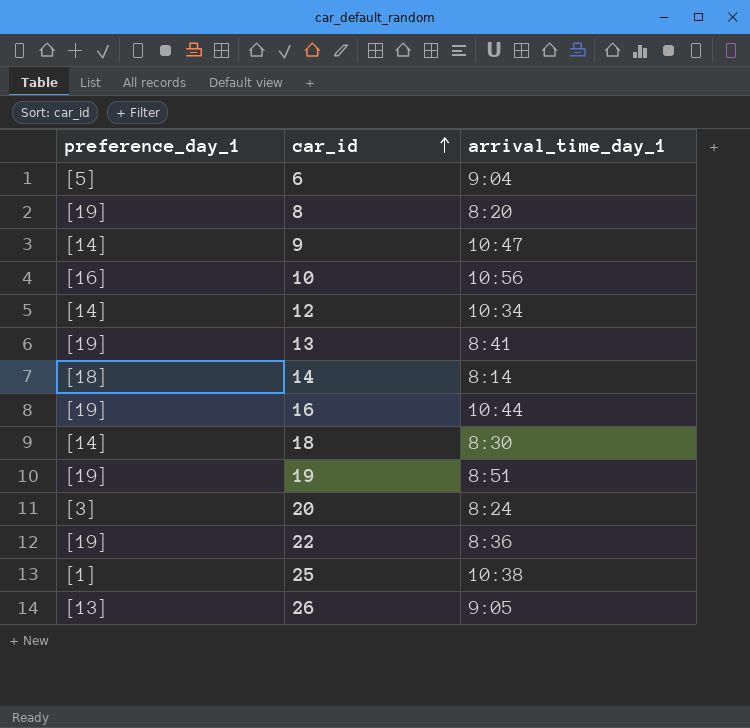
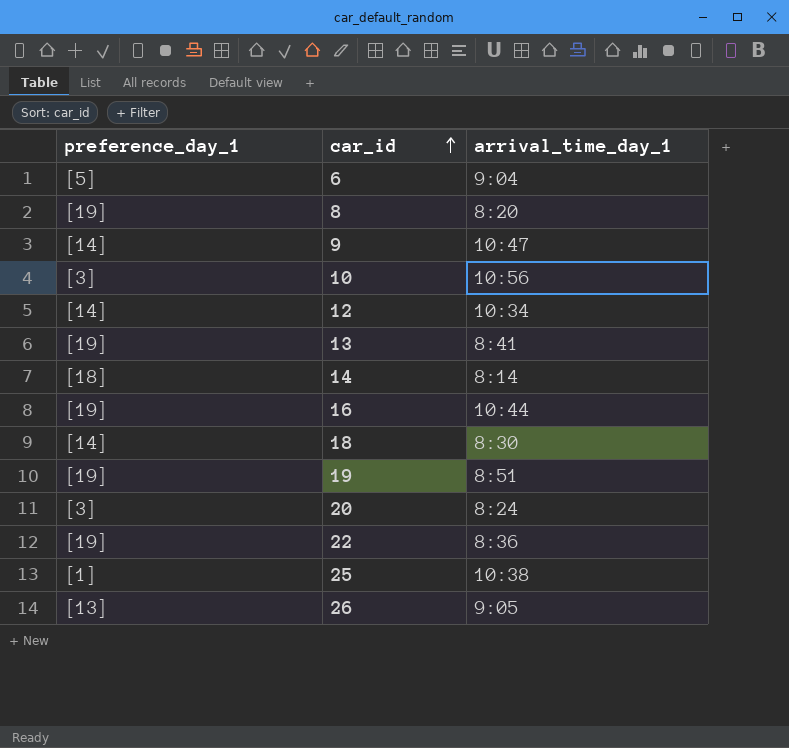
10 | preference_day_1: [16] -> [3]

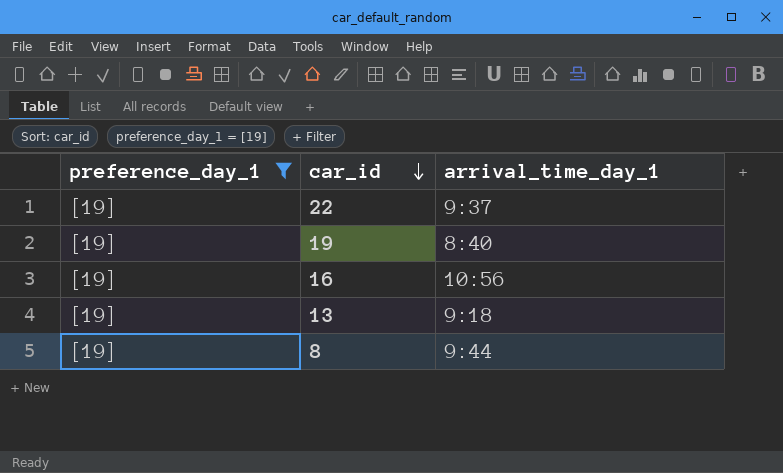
filter: none -> preference_day_1 = [19]
row order: car_id ascending -> car_id descending
22 | arrival_time_day_1: 8:36 -> 9:37
19 | arrival_time_day_1: 8:51 -> 8:40
16 | arrival_time_day_1: 10:44 -> 10:56
13 | arrival_time_day_1: 8:41 -> 9:18
8 | arrival_time_day_1: 8:20 -> 9:44

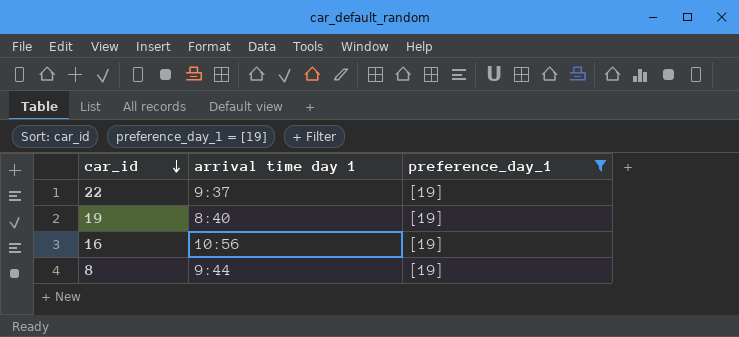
column name: arrival_time_day_1 -> arrival time day 1
column preference_day_1 | position: 1 -> 3
row 13: [19] | 9:18 -> none

